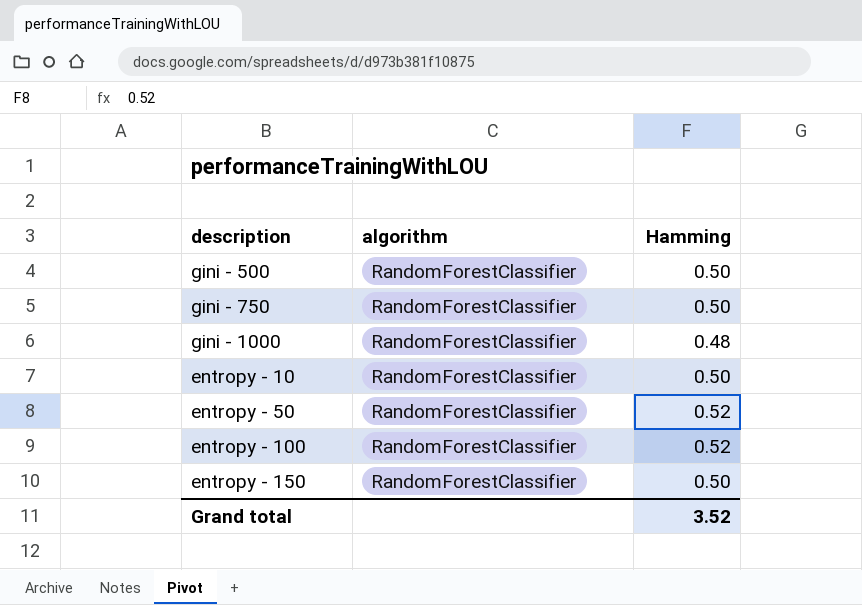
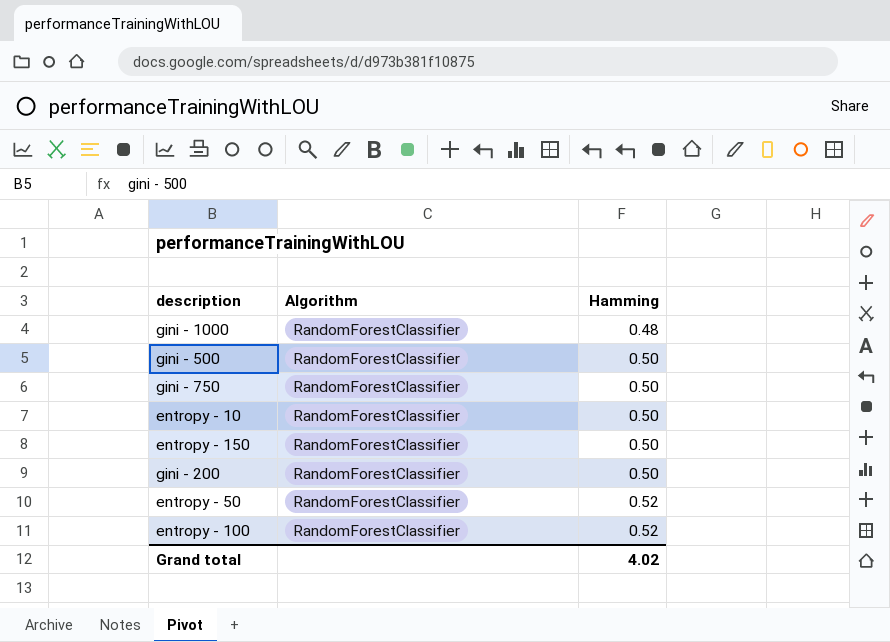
row order: none -> Hamming ascending
column name: algorithm -> Algorithm
row gini - 200: none -> RandomForestClassifier | 0.50
Grand total | Hamming: 3.52 -> 4.02

